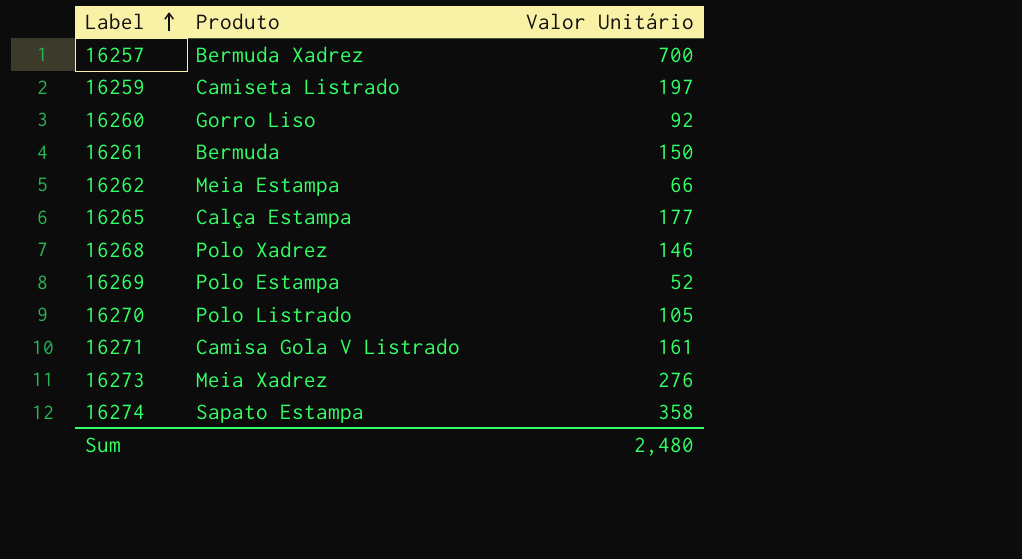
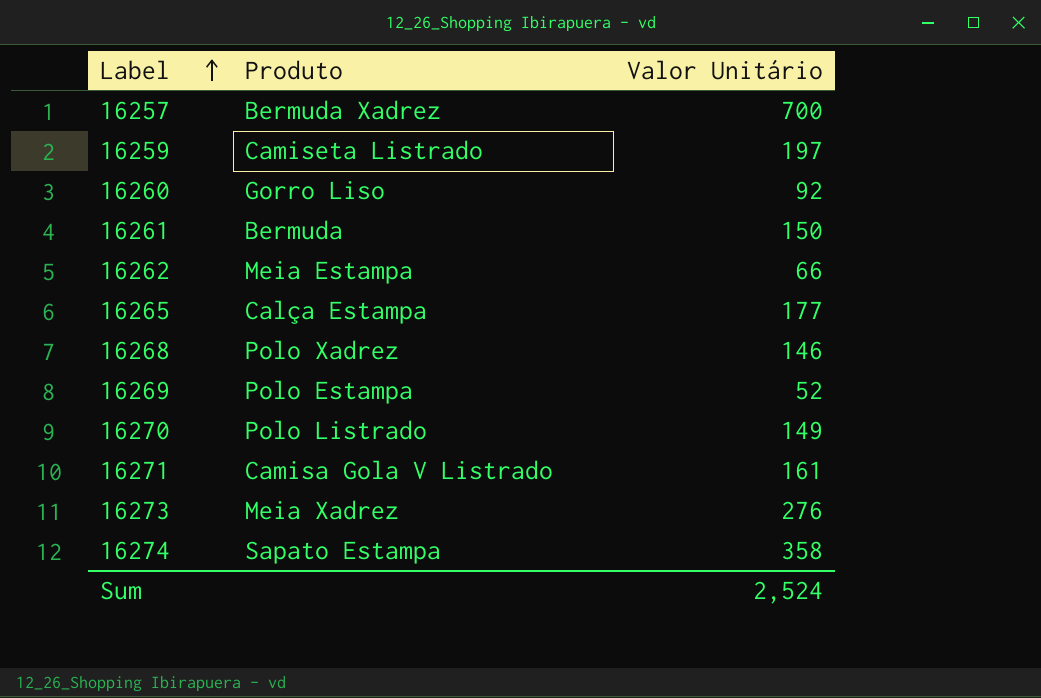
16270 | Valor Unitário: 105 -> 149
Sum | Valor Unitário: 2,480 -> 2,524

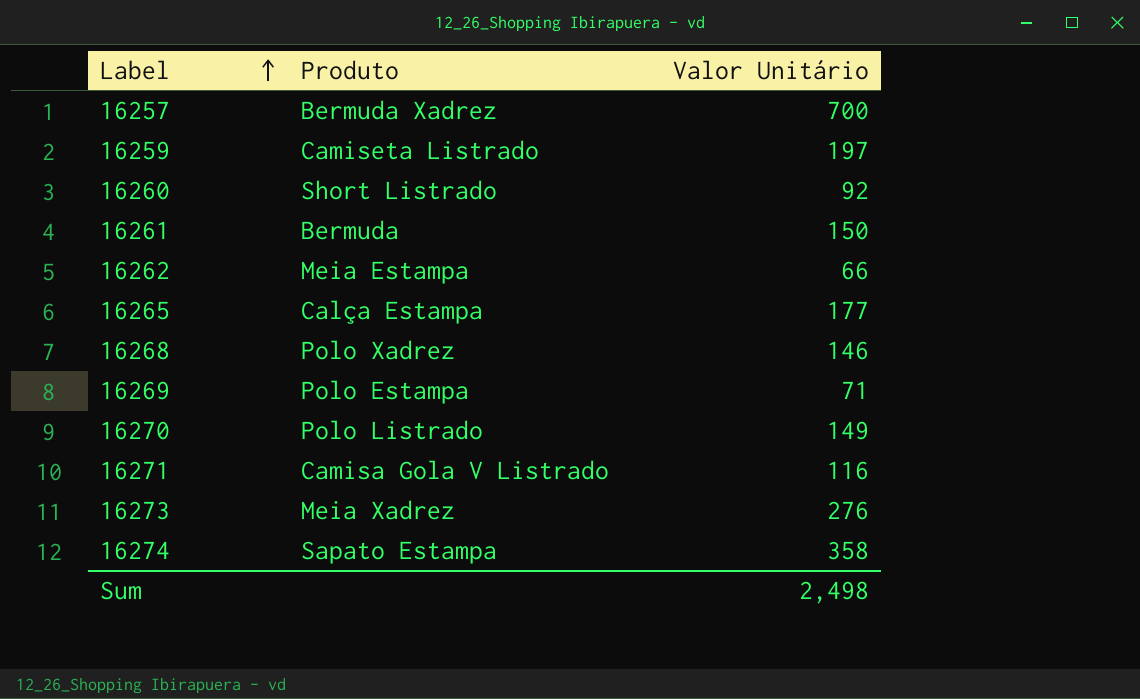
16260 | Produto: Gorro Liso -> Short Listrado
16269 | Valor Unitário: 52 -> 71
16271 | Valor Unitário: 161 -> 116
Sum | Valor Unitário: 2,524 -> 2,498

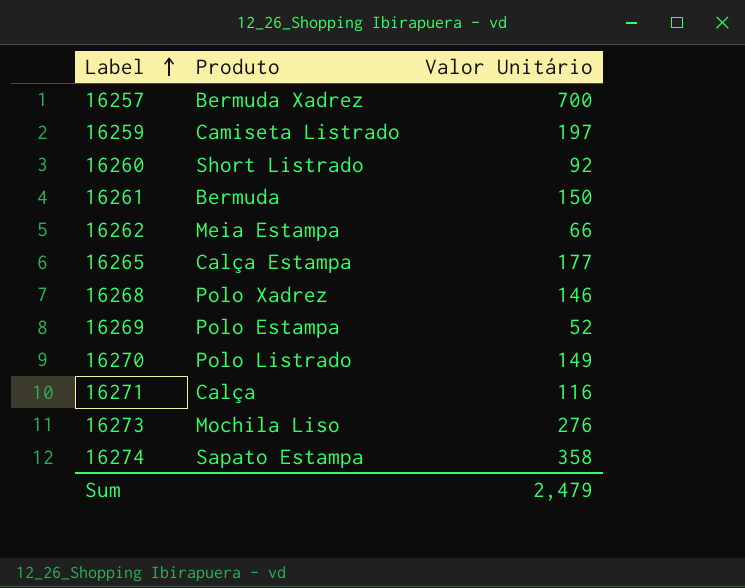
16269 | Valor Unitário: 71 -> 52
16271 | Produto: Camisa Gola V Listrado -> Calça
16273 | Produto: Meia Xadrez -> Mochila Liso
Sum | Valor Unitário: 2,498 -> 2,479

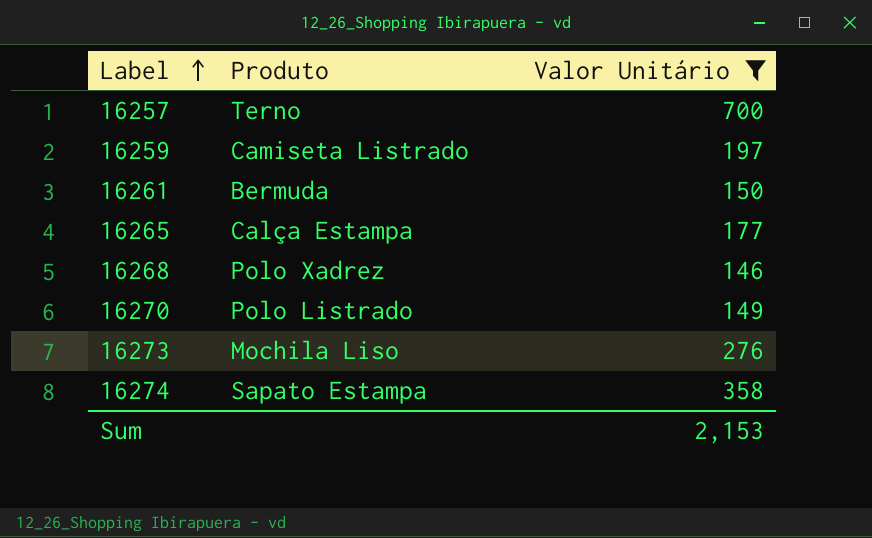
filter: none -> Valor Unitário >= 146
16257 | Produto: Bermuda Xadrez -> Terno
Sum | Valor Unitário: 2,479 -> 2,153

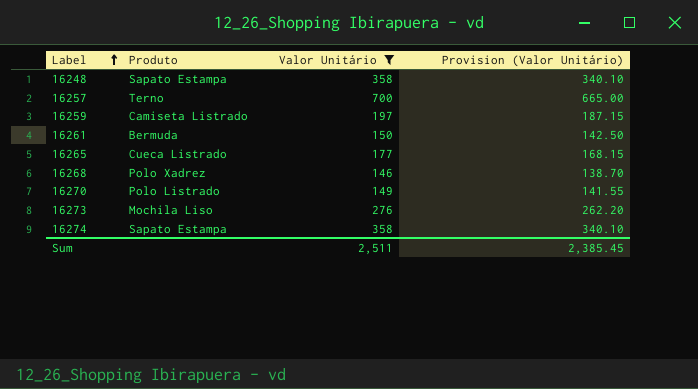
column Provision (Valor Unitário) | formula: none -> [Valor Unitário] * 0.95
row 16248: none -> Sapato Estampa | 358 | 340.10
16265 | Produto: Calça Estampa -> Cueca Listrado
Sum | Valor Unitário: 2,153 -> 2,511

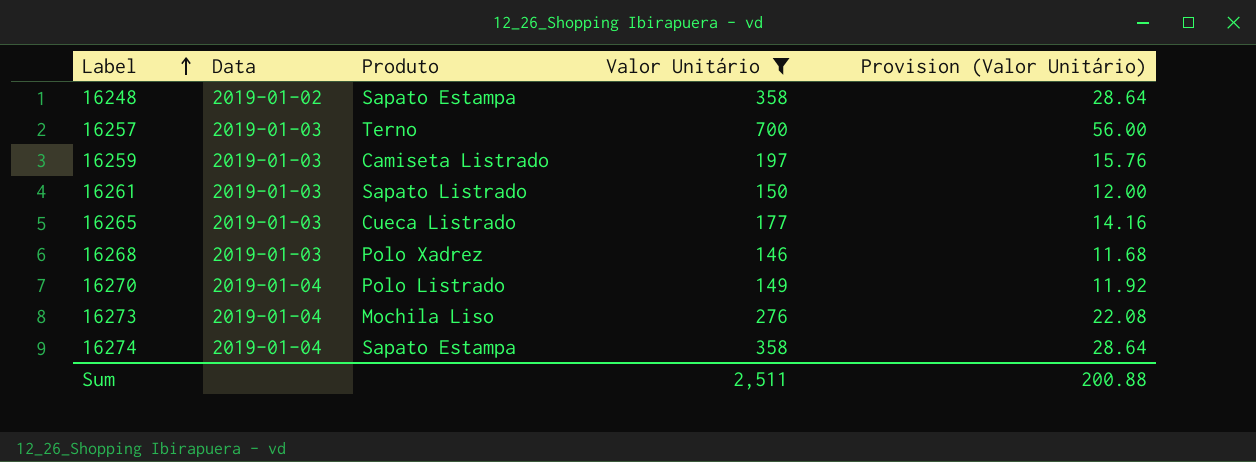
column Data | position: none -> 2
column Provision (Valor Unitário) | formula: [Valor Unitário] * 0.95 -> [Valor Unitário] * 0.08
16261 | Produto: Bermuda -> Sapato Listrado
Sum | Provision (Valor Unitário): 2,385.45 -> 200.88

